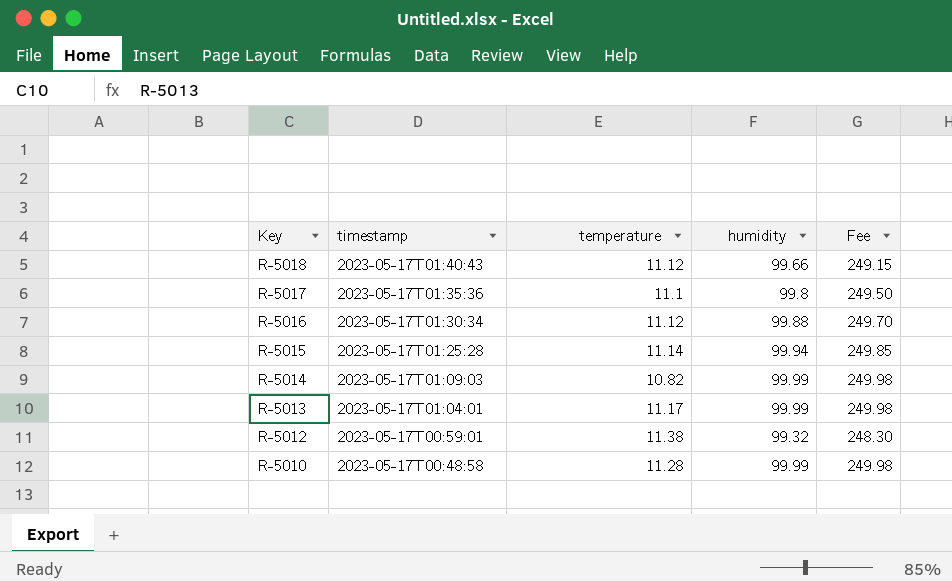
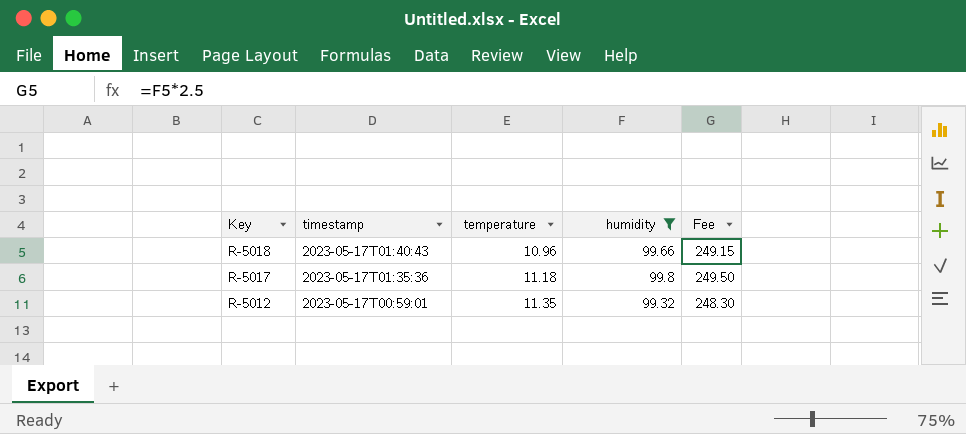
filter: none -> humidity <= 99.8
R-5018 | temperature: 11.12 -> 10.96
R-5017 | temperature: 11.1 -> 11.18
R-5012 | temperature: 11.38 -> 11.35

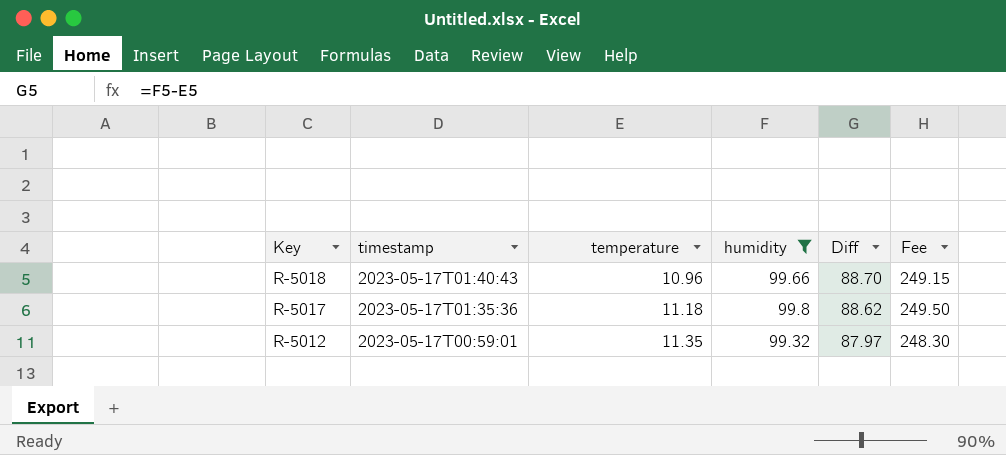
column Diff | formula: none -> [humidity] - [temperature]

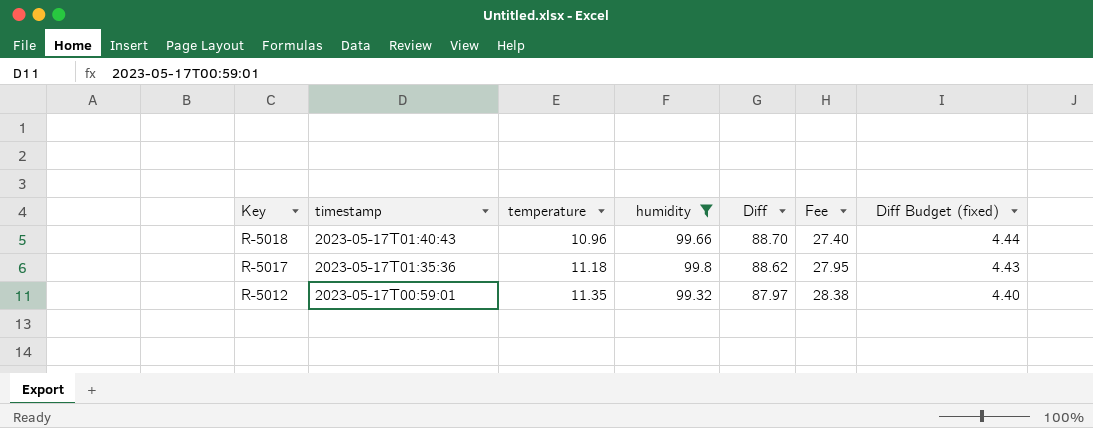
column Fee | formula: [humidity] * 2.5 -> [temperature] * 2.5
column Diff Budget (fixed) | formula: none -> [Diff] * 0.05

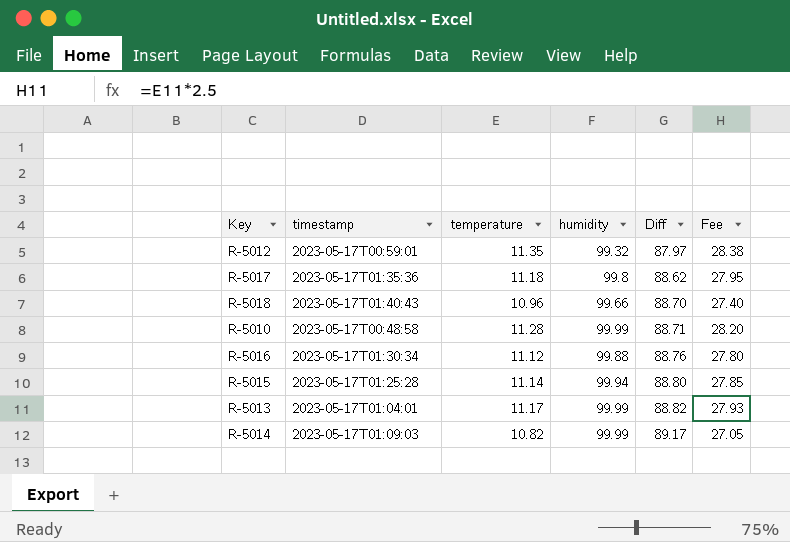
filter: humidity <= 99.8 -> none
row order: Key descending -> Diff ascending
column Diff Budget (fixed) | formula: [Diff] * 0.05 -> none

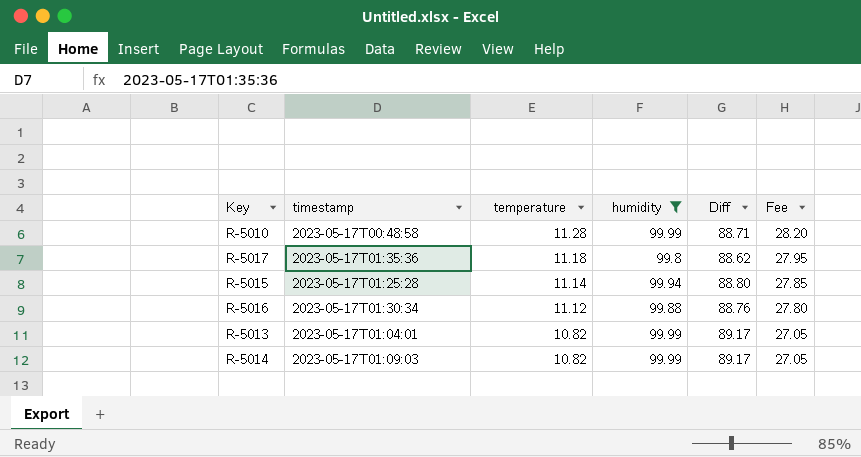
filter: none -> humidity >= 99.8
row order: Diff ascending -> temperature descending
R-5013 | temperature: 11.17 -> 10.82
R-5013 | Diff: 88.82 -> 89.17
R-5013 | Fee: 27.93 -> 27.05

